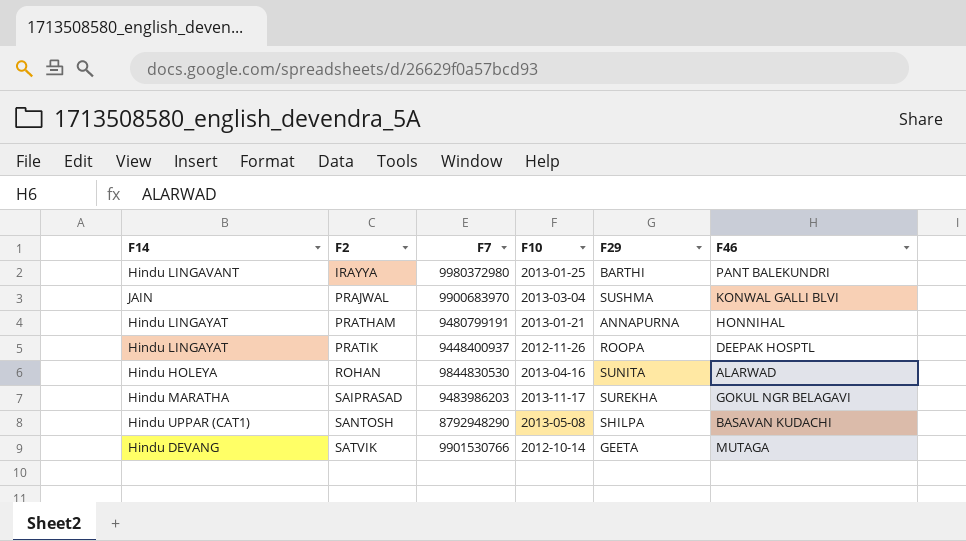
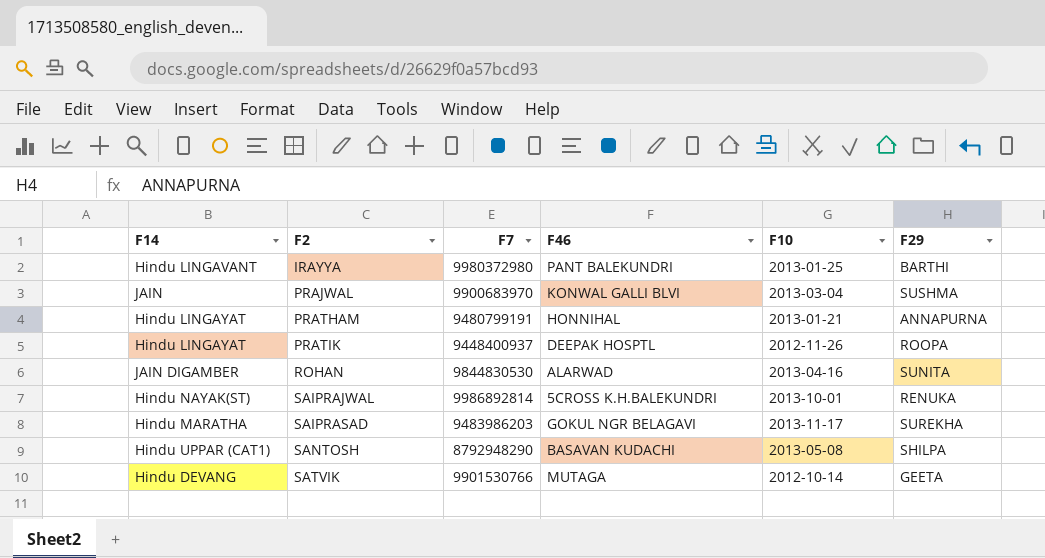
column F46 | position: 6 -> 4
ROHAN | F14: Hindu HOLEYA -> JAIN DIGAMBER
row SAIPRAJWAL: none -> Hindu NAYAK(ST) | 9986892814 | 5CROSS K.H.BALEKUNDRI | 2013-10-01 | RENUKA

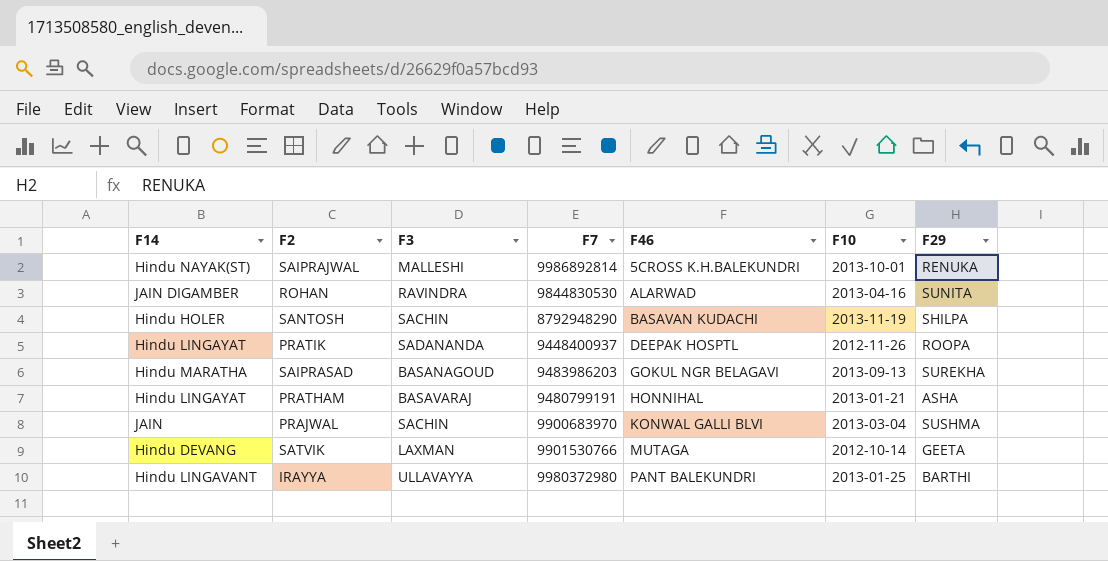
row order: F2 ascending -> F46 ascending
column F3 | position: none -> 3
SANTOSH | F14: Hindu UPPAR (CAT1) -> Hindu HOLER
SANTOSH | F10: 2013-05-08 -> 2013-11-19
SAIPRASAD | F10: 2013-11-17 -> 2013-09-13
PRATHAM | F29: ANNAPURNA -> ASHA

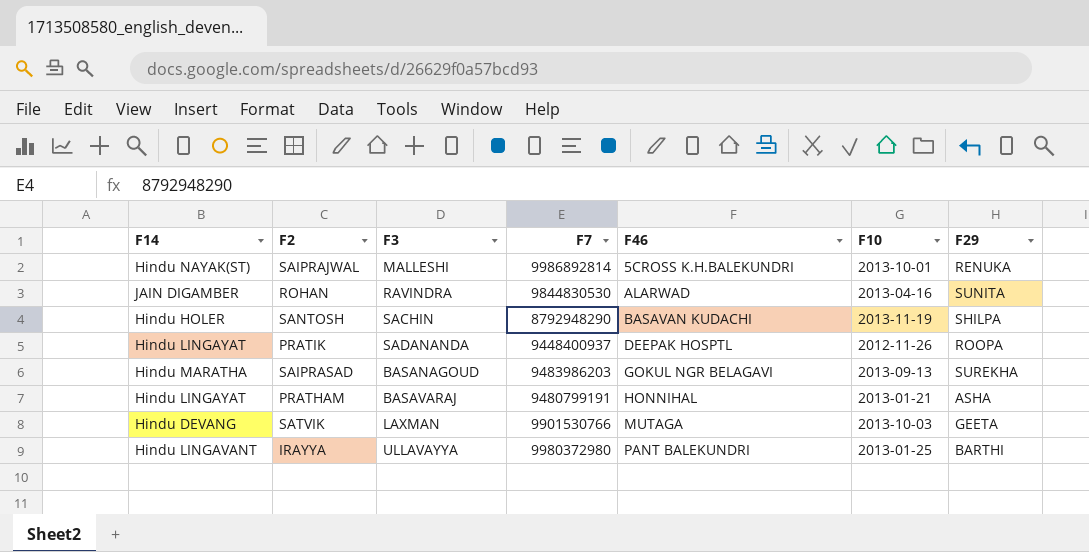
row PRAJWAL: JAIN | SACHIN | 9900683970 | KONWAL GALLI BLVI | 2013-03-04 | SUSHMA -> none
SATVIK | F10: 2012-10-14 -> 2013-10-03

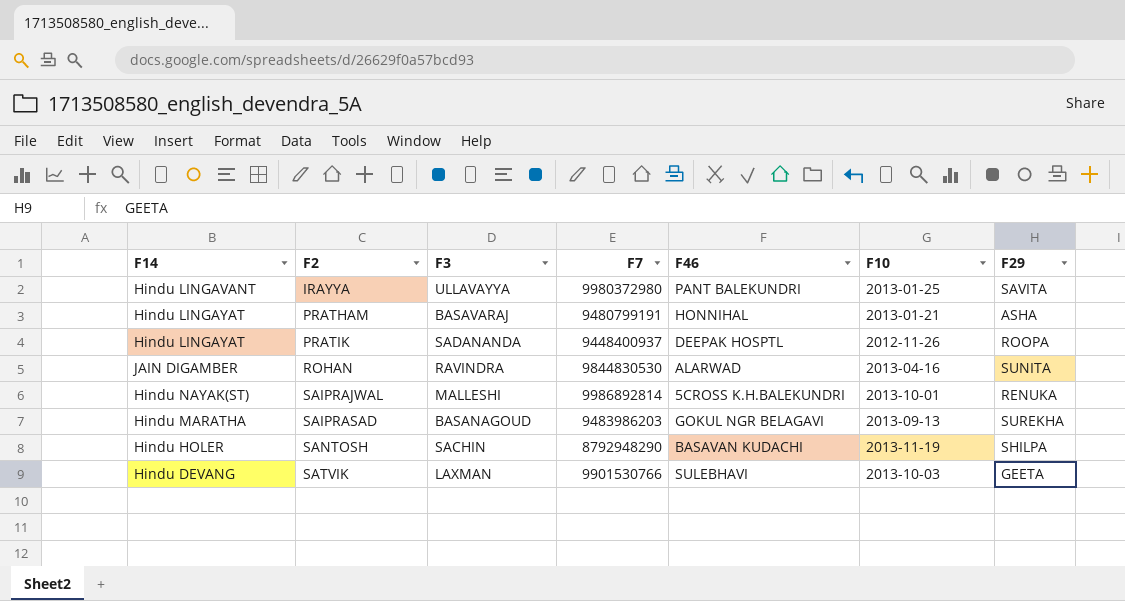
row order: F46 ascending -> F2 ascending
IRAYYA | F29: BARTHI -> SAVITA
SATVIK | F46: MUTAGA -> SULEBHAVI

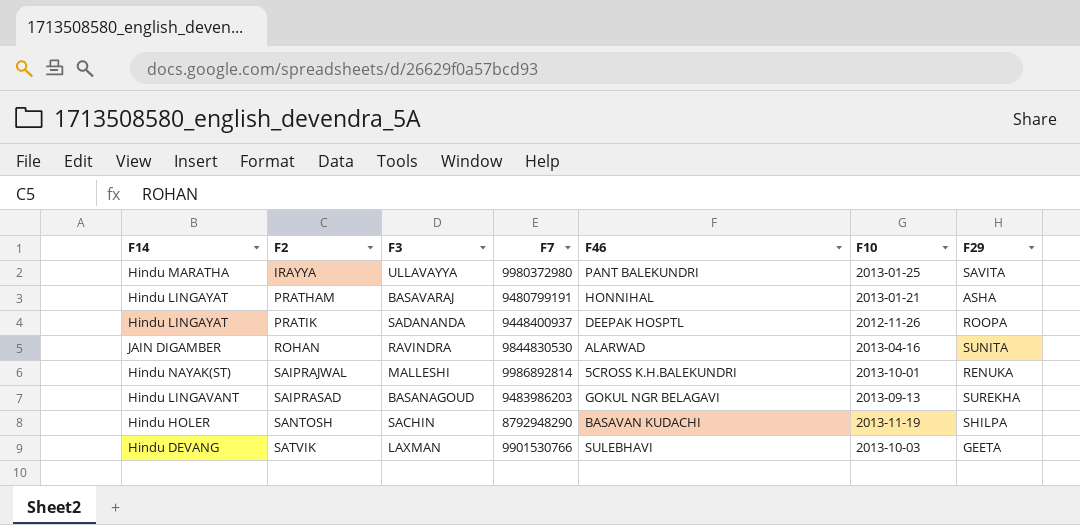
IRAYYA | F14: Hindu LINGAVANT -> Hindu MARATHA
SAIPRASAD | F14: Hindu MARATHA -> Hindu LINGAVANT

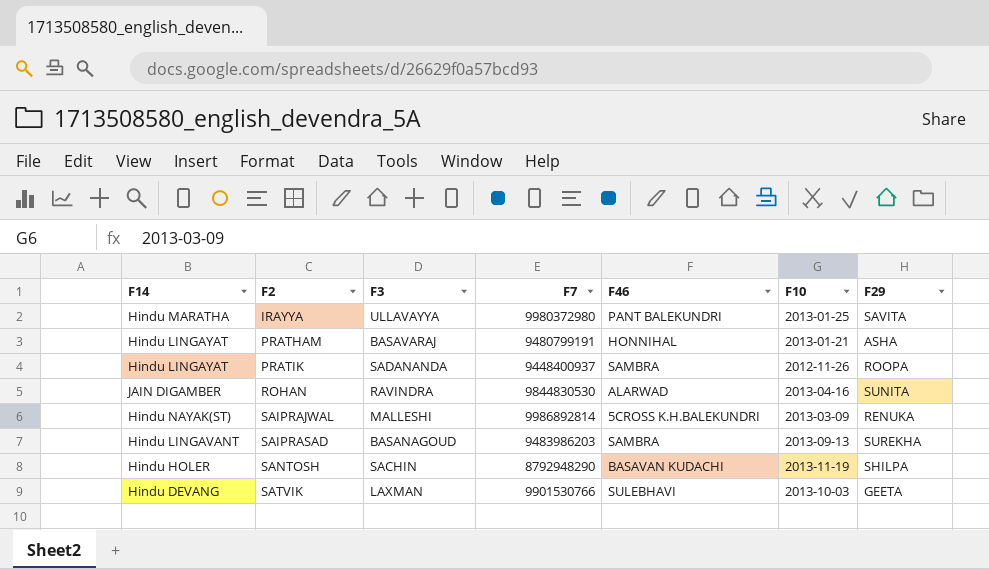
PRATIK | F46: DEEPAK HOSPTL -> SAMBRA
SAIPRAJWAL | F10: 2013-10-01 -> 2013-03-09
SAIPRASAD | F46: GOKUL NGR BELAGAVI -> SAMBRA

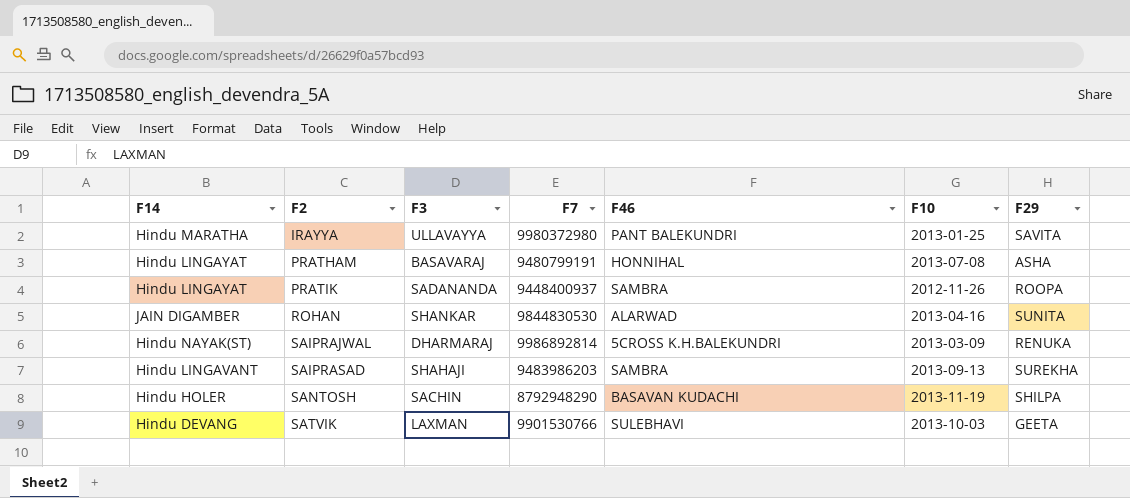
PRATHAM | F10: 2013-01-21 -> 2013-07-08
ROHAN | F3: RAVINDRA -> SHANKAR
SAIPRAJWAL | F3: MALLESHI -> DHARMARAJ
SAIPRASAD | F3: BASANAGOUD -> SHAHAJI

